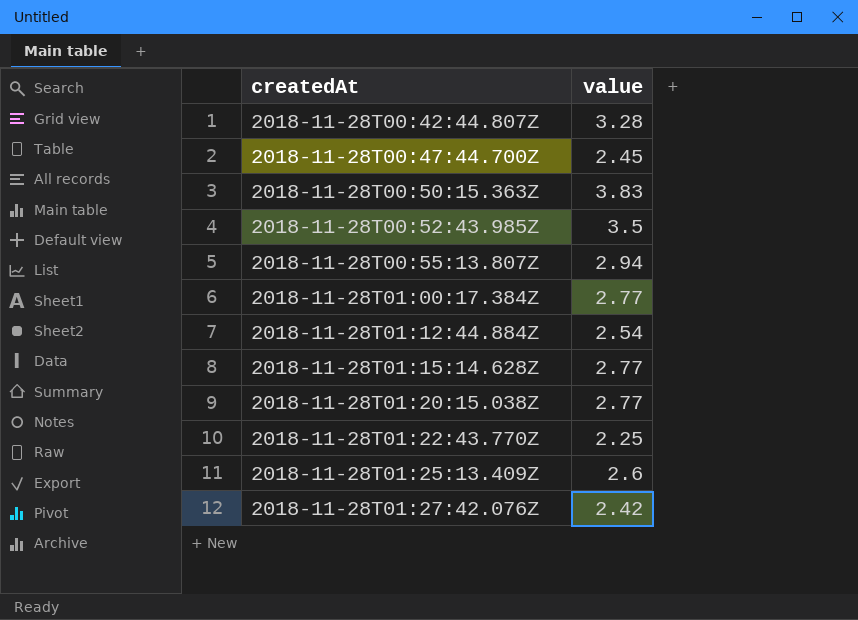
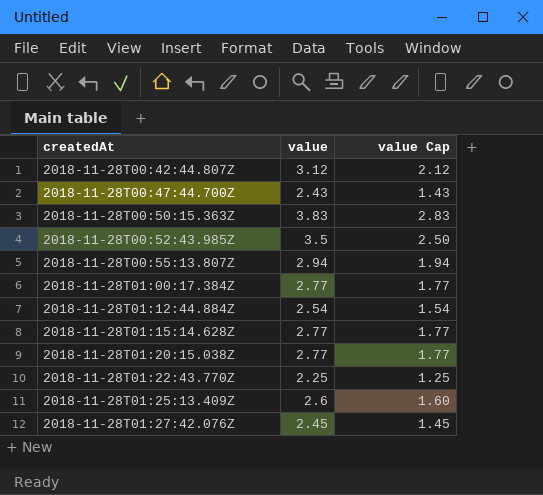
column value Cap | formula: none -> [value] - 1
2018-11-28T00:42:44.807Z | value: 3.28 -> 3.12
2018-11-28T00:47:44.700Z | value: 2.45 -> 2.43
2018-11-28T01:27:42.076Z | value: 2.42 -> 2.45

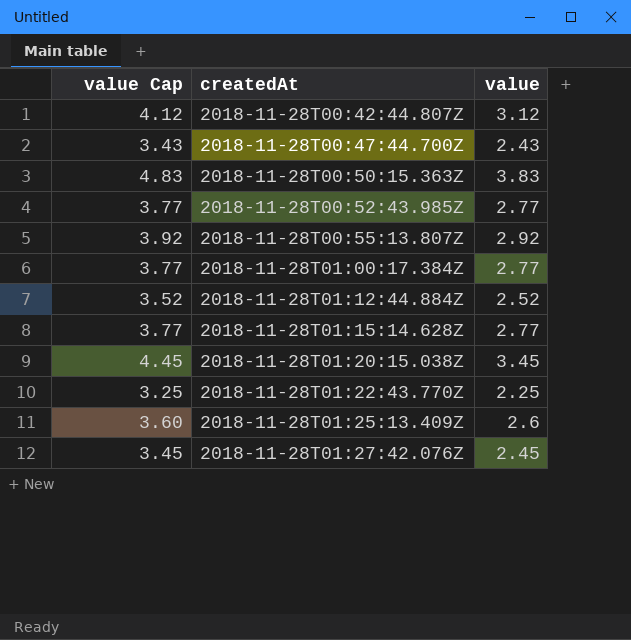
column value Cap | formula: [value] - 1 -> [value] + 1
column value Cap | position: 3 -> 1
2018-11-28T00:52:43.985Z | value: 3.5 -> 2.77
2018-11-28T00:55:13.807Z | value: 2.94 -> 2.92
2018-11-28T01:12:44.884Z | value: 2.54 -> 2.52
2018-11-28T01:20:15.038Z | value: 2.77 -> 3.45

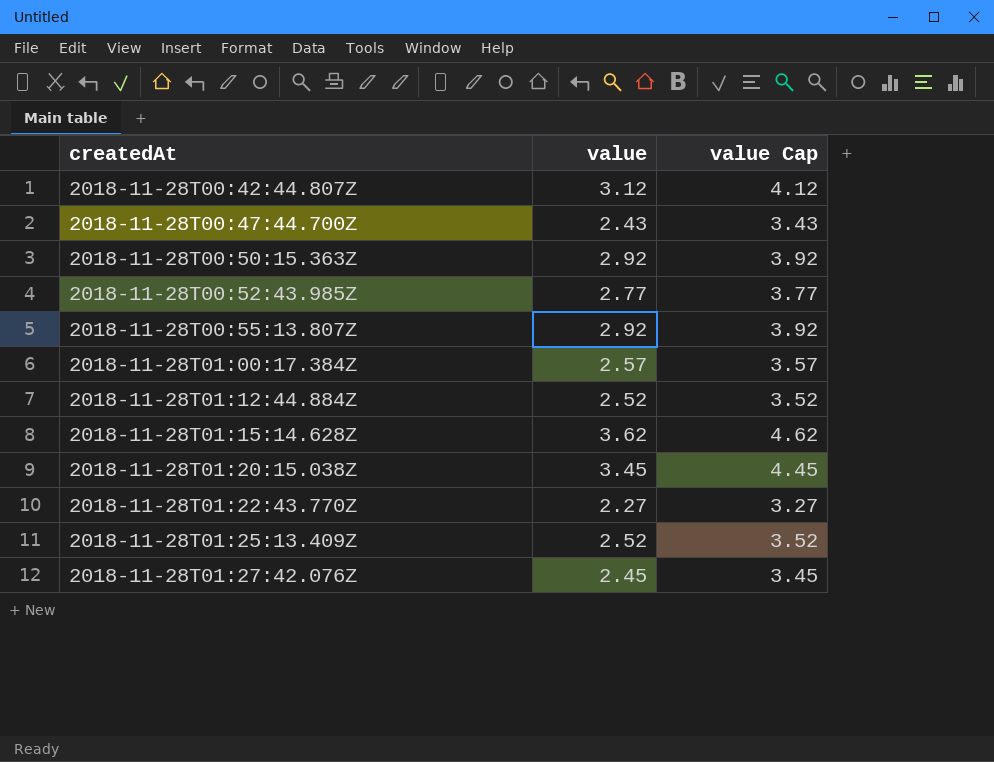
column value Cap | position: 1 -> 3
2018-11-28T00:50:15.363Z | value: 3.83 -> 2.92
2018-11-28T00:50:15.363Z | value Cap: 4.83 -> 3.92
2018-11-28T01:00:17.384Z | value: 2.77 -> 2.57
2018-11-28T01:00:17.384Z | value Cap: 3.77 -> 3.57
2018-11-28T01:15:14.628Z | value: 2.77 -> 3.62
2018-11-28T01:15:14.628Z | value Cap: 3.77 -> 4.62
2018-11-28T01:22:43.770Z | value: 2.25 -> 2.27
2018-11-28T01:22:43.770Z | value Cap: 3.25 -> 3.27
2018-11-28T01:25:13.409Z | value: 2.6 -> 2.52
2018-11-28T01:25:13.409Z | value Cap: 3.60 -> 3.52

